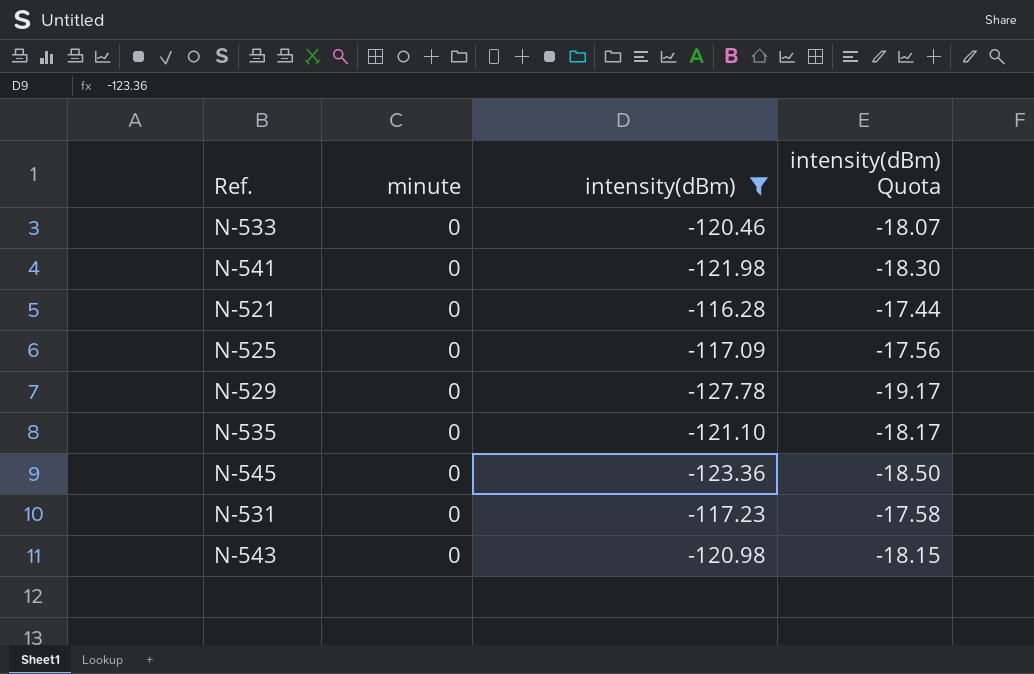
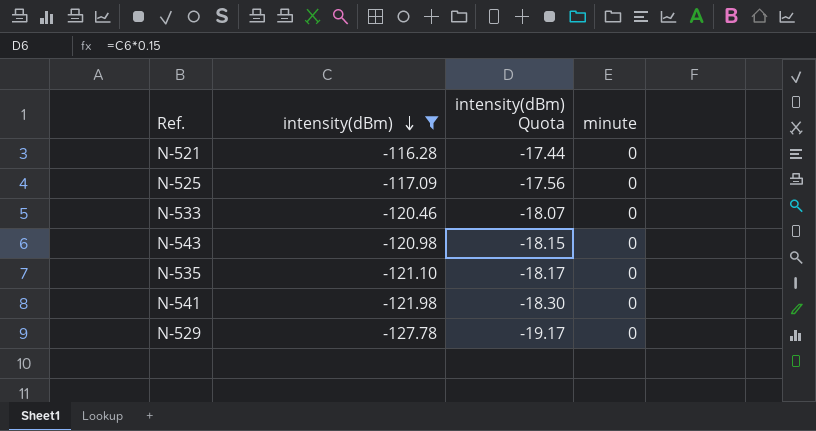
row order: none -> intensity(dBm) descending
column minute | position: 2 -> 4
row N-545: 0 | -123.36 | -18.50 -> none
row N-531: 0 | -117.23 | -17.58 -> none

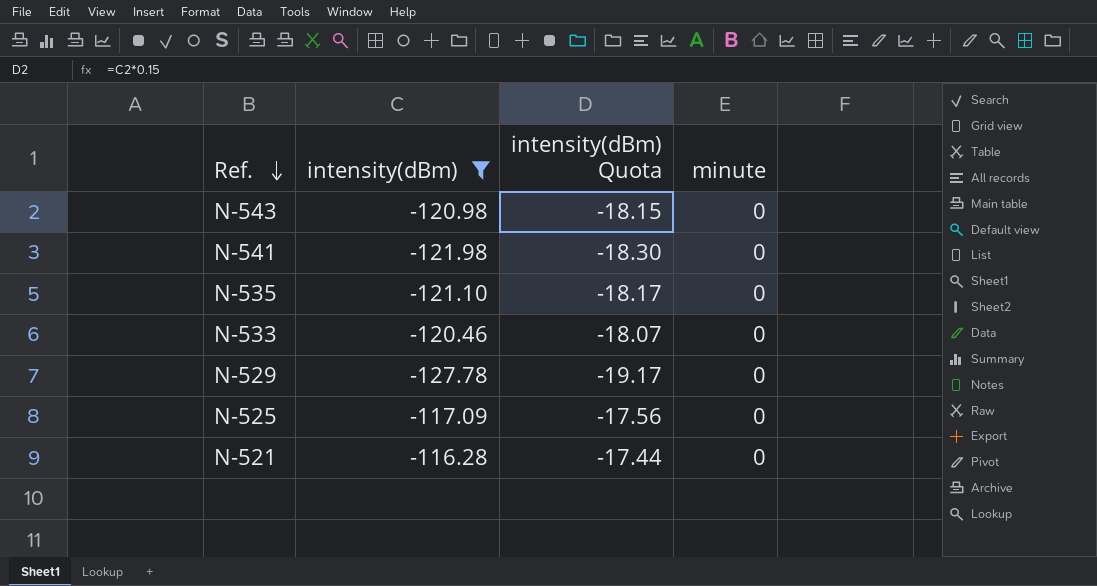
row order: intensity(dBm) descending -> Ref. descending

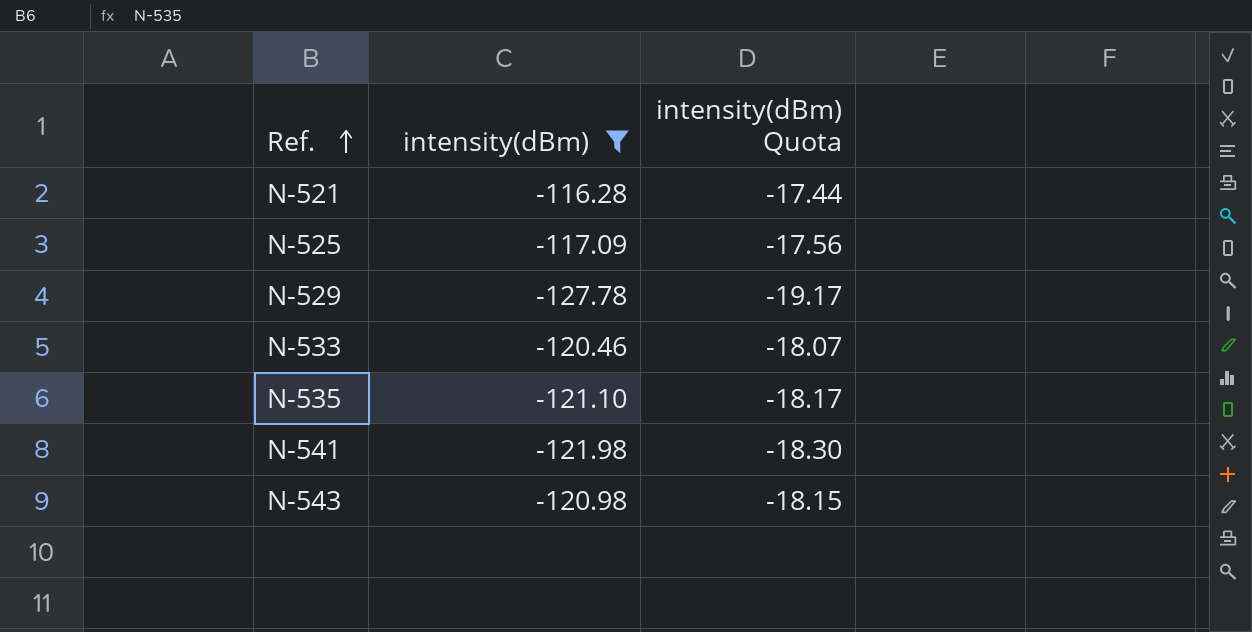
row order: Ref. descending -> Ref. ascending
column minute | position: 4 -> none

